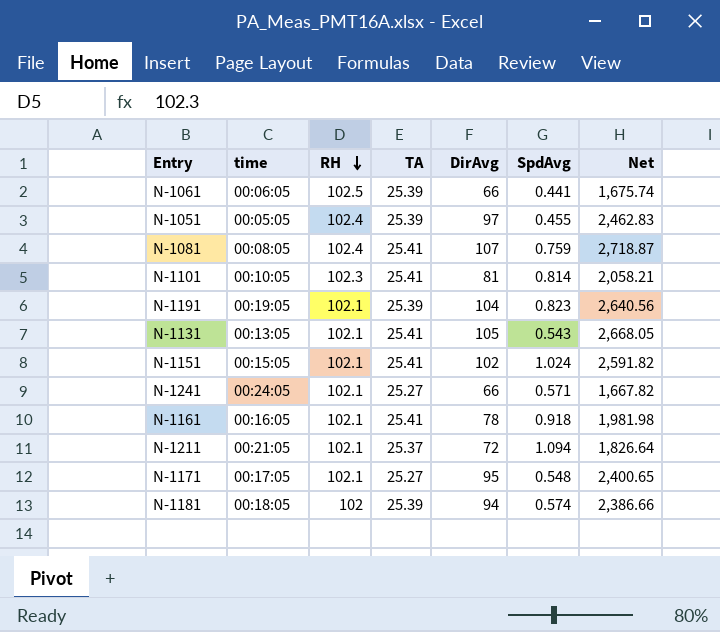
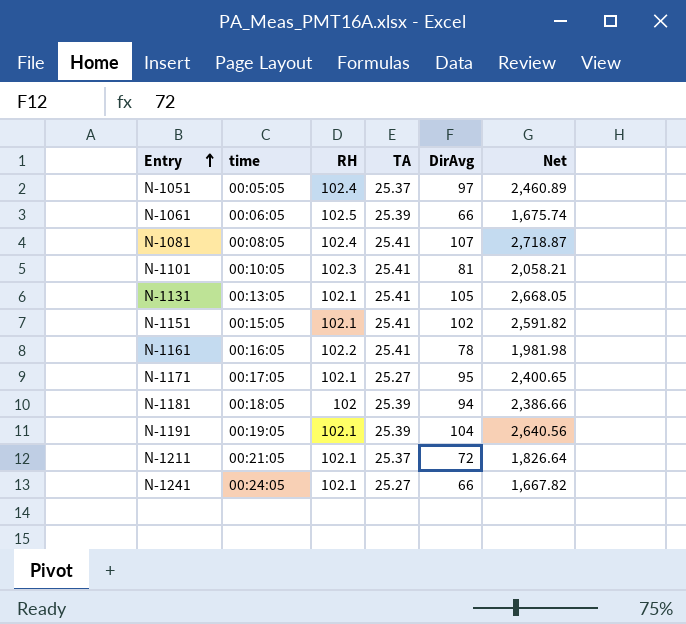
row order: RH descending -> Entry ascending
column SpdAvg | position: 6 -> none
N-1051 | TA: 25.39 -> 25.37
N-1051 | Net: 2,462.83 -> 2,460.89
N-1161 | RH: 102.1 -> 102.2

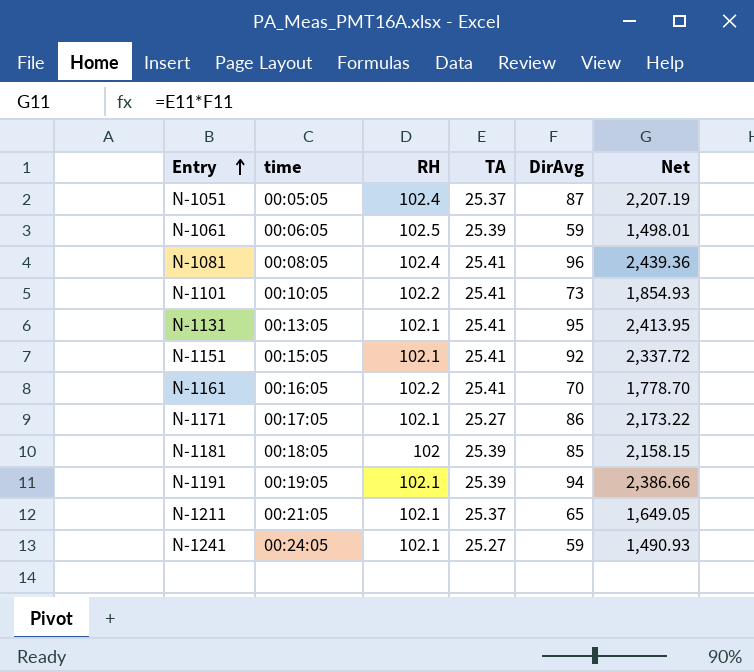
N-1051 | DirAvg: 97 -> 87
N-1051 | Net: 2,460.89 -> 2,207.19
N-1061 | DirAvg: 66 -> 59
N-1061 | Net: 1,675.74 -> 1,498.01
N-1081 | DirAvg: 107 -> 96
N-1081 | Net: 2,718.87 -> 2,439.36
N-1101 | RH: 102.3 -> 102.2
N-1101 | DirAvg: 81 -> 73
N-1101 | Net: 2,058.21 -> 1,854.93
N-1131 | DirAvg: 105 -> 95
N-1131 | Net: 2,668.05 -> 2,413.95
N-1151 | DirAvg: 102 -> 92
N-1151 | Net: 2,591.82 -> 2,337.72
N-1161 | DirAvg: 78 -> 70
N-1161 | Net: 1,981.98 -> 1,778.70
N-1171 | DirAvg: 95 -> 86
N-1171 | Net: 2,400.65 -> 2,173.22
N-1181 | DirAvg: 94 -> 85
N-1181 | Net: 2,386.66 -> 2,158.15
N-1191 | DirAvg: 104 -> 94
N-1191 | Net: 2,640.56 -> 2,386.66
N-1211 | DirAvg: 72 -> 65
N-1211 | Net: 1,826.64 -> 1,649.05
N-1241 | DirAvg: 66 -> 59
N-1241 | Net: 1,667.82 -> 1,490.93

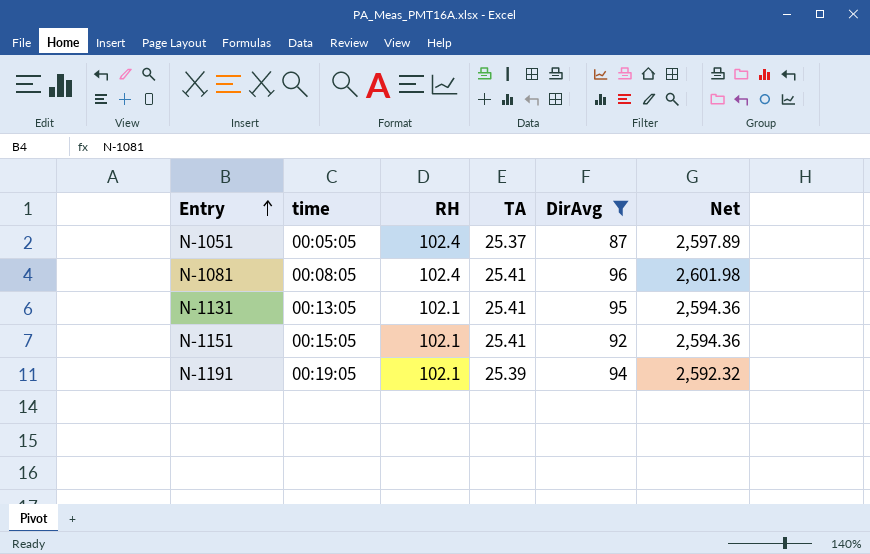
filter: none -> DirAvg >= 87
column Net | formula: [TA] * [DirAvg] -> [RH] * [TA]

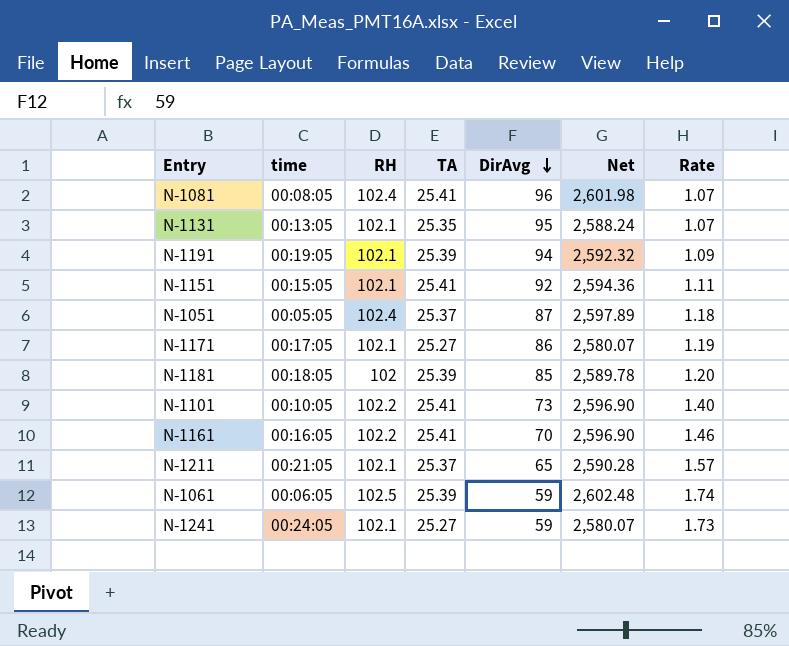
filter: DirAvg >= 87 -> none
row order: Entry ascending -> DirAvg descending
column Rate | formula: none -> [RH] / [DirAvg]
N-1131 | TA: 25.41 -> 25.35
N-1131 | Net: 2,594.36 -> 2,588.24

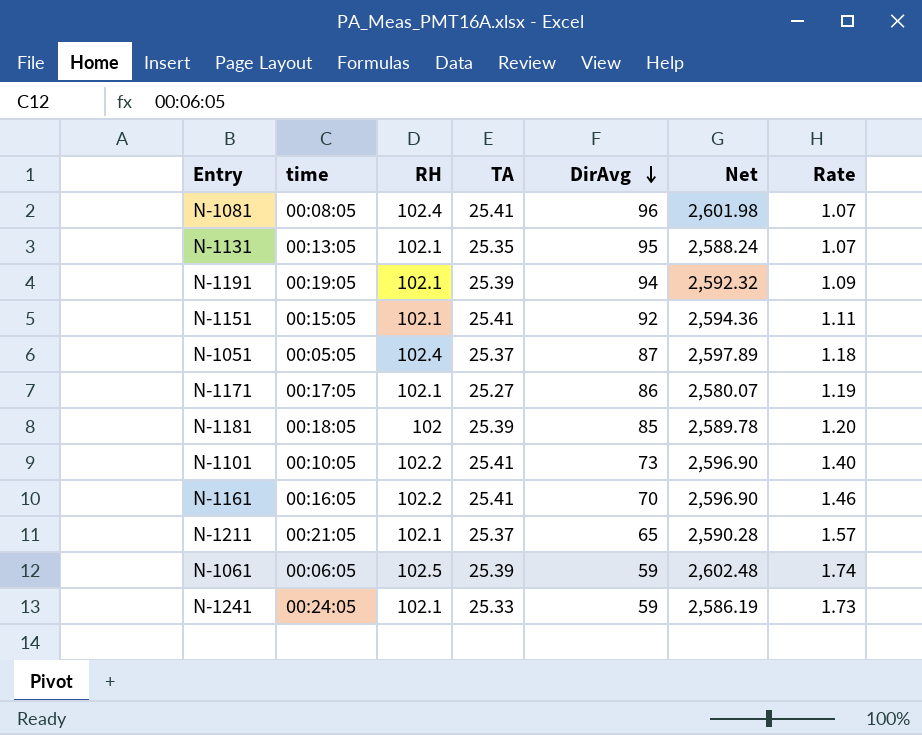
N-1241 | TA: 25.27 -> 25.33
N-1241 | Net: 2,580.07 -> 2,586.19

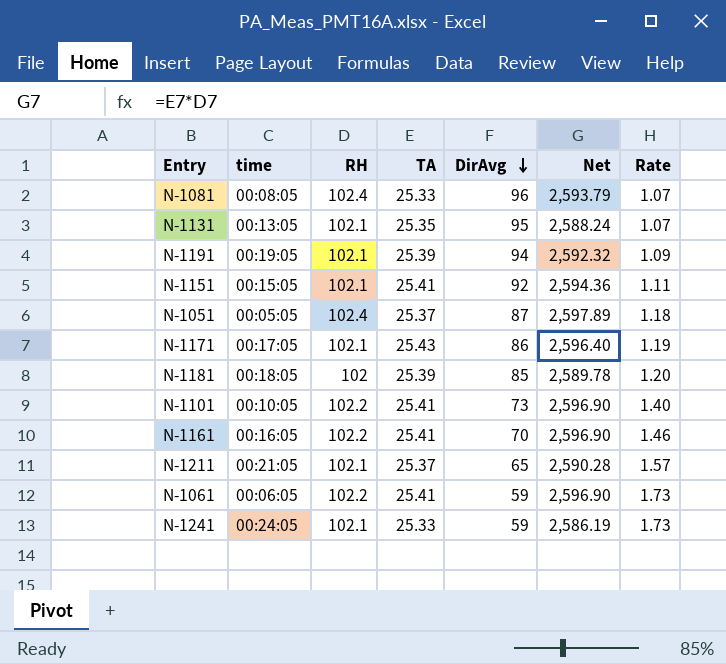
N-1081 | TA: 25.41 -> 25.33
N-1081 | Net: 2,601.98 -> 2,593.79
N-1171 | TA: 25.27 -> 25.43
N-1171 | Net: 2,580.07 -> 2,596.40
N-1061 | RH: 102.5 -> 102.2
N-1061 | TA: 25.39 -> 25.41
N-1061 | Net: 2,602.48 -> 2,596.90
N-1061 | Rate: 1.74 -> 1.73

